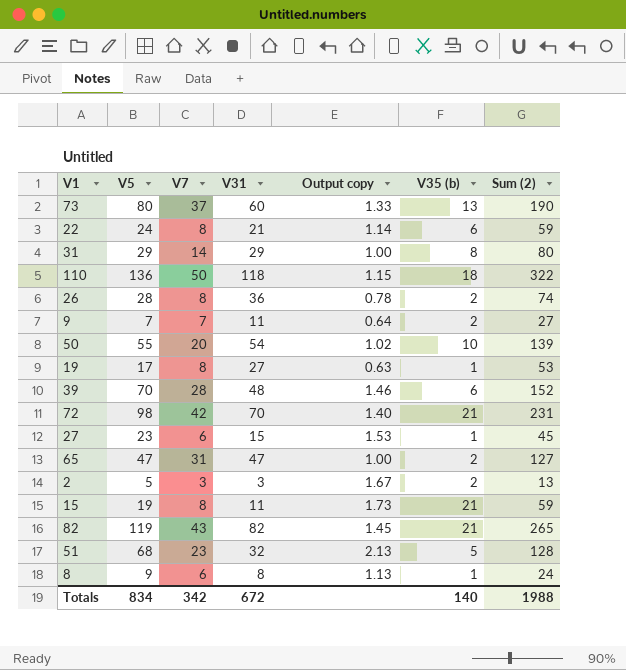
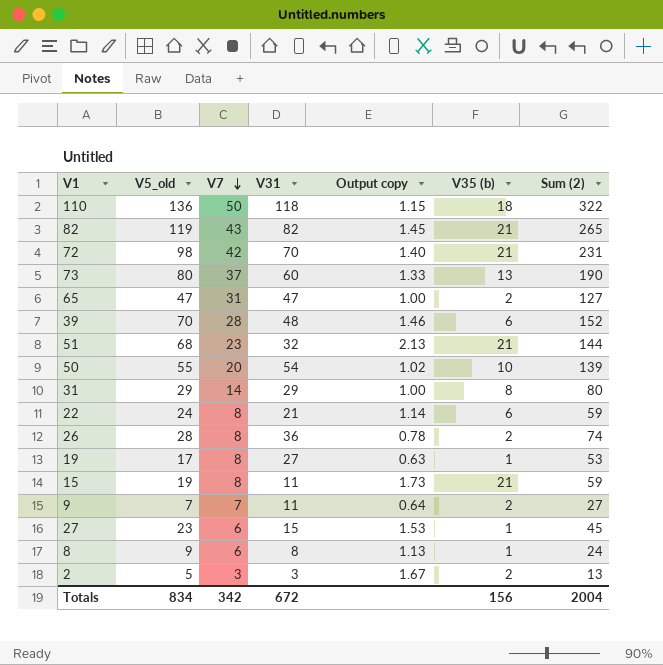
row order: none -> V7 descending
column name: V5 -> V5_old
51 | V35 (b): 5 -> 21
51 | Sum (2): 128 -> 144
Totals | V35 (b): 140 -> 156
Totals | Sum (2): 1988 -> 2004

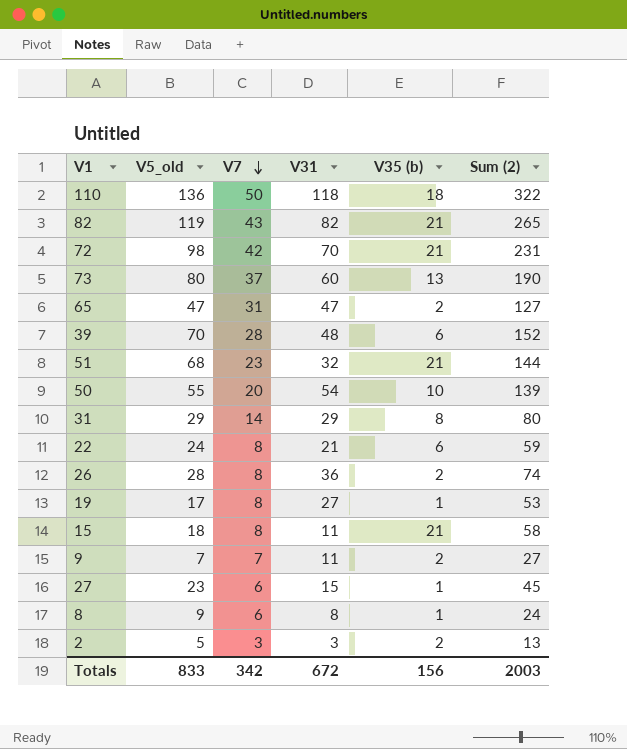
column Output copy | formula: [V5_old] / [V31] -> none
15 | V5_old: 19 -> 18
15 | Sum (2): 59 -> 58
Totals | V5_old: 834 -> 833
Totals | Sum (2): 2004 -> 2003

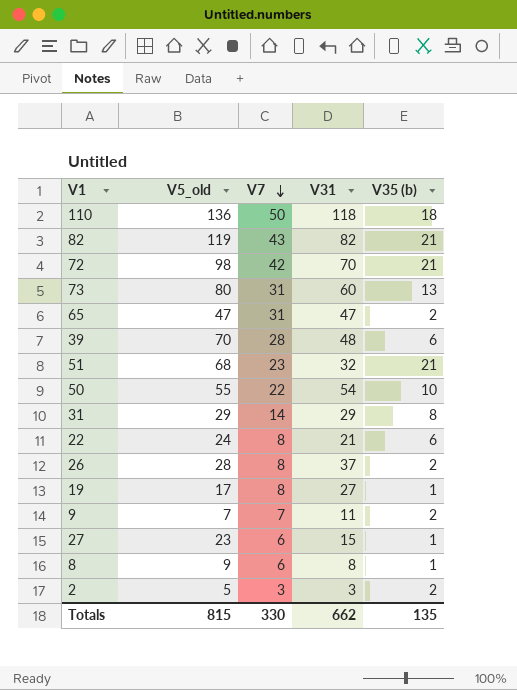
column Sum (2) | formula: [V5_old] + [V7] + [V31] + [V35 (b)] -> none
row 15: 18 | 8 | 11 | 21 | 58 -> none
73 | V7: 37 -> 31
50 | V7: 20 -> 22
26 | V31: 36 -> 37
Totals | V5_old: 833 -> 815
Totals | V7: 342 -> 330
Totals | V31: 672 -> 662
Totals | V35 (b): 156 -> 135

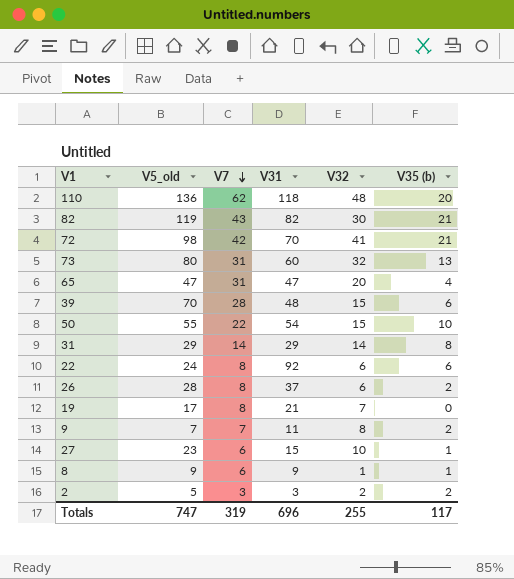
column V32 | position: none -> 5
row 51: 68 | 23 | 32 | 21 -> none
110 | V7: 50 -> 62
110 | V35 (b): 18 -> 20
65 | V35 (b): 2 -> 4
22 | V31: 21 -> 92
19 | V31: 27 -> 21
19 | V35 (b): 1 -> 0
8 | V31: 8 -> 9
Totals | V5_old: 815 -> 747
Totals | V7: 330 -> 319
Totals | V31: 662 -> 696
Totals | V35 (b): 135 -> 117

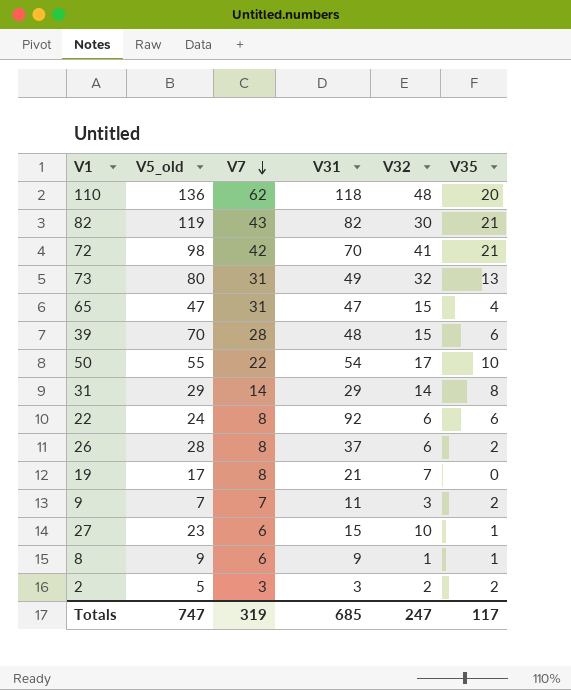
column name: V35 (b) -> V35
73 | V31: 60 -> 49
65 | V32: 20 -> 15
50 | V32: 15 -> 17
9 | V32: 8 -> 3
Totals | V31: 696 -> 685
Totals | V32: 255 -> 247

